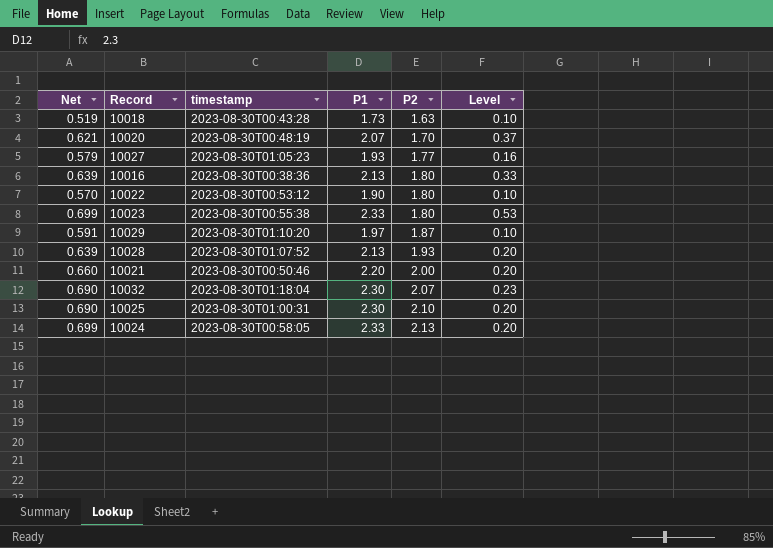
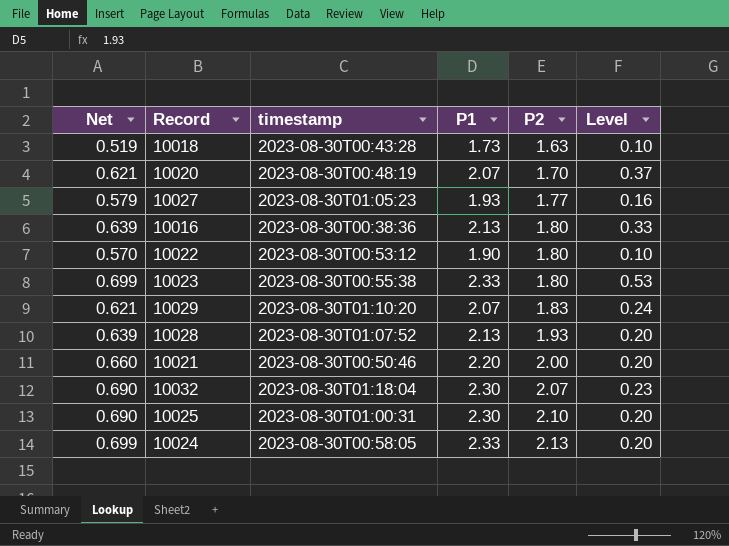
10029 | Net: 0.591 -> 0.621
10029 | P1: 1.97 -> 2.07
10029 | P2: 1.87 -> 1.83
10029 | Level: 0.10 -> 0.24

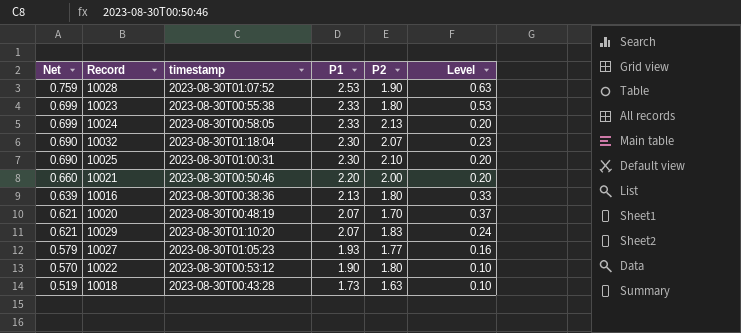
row order: P2 ascending -> Net descending
10028 | Net: 0.639 -> 0.759
10028 | P1: 2.13 -> 2.53
10028 | P2: 1.93 -> 1.90
10028 | Level: 0.20 -> 0.63

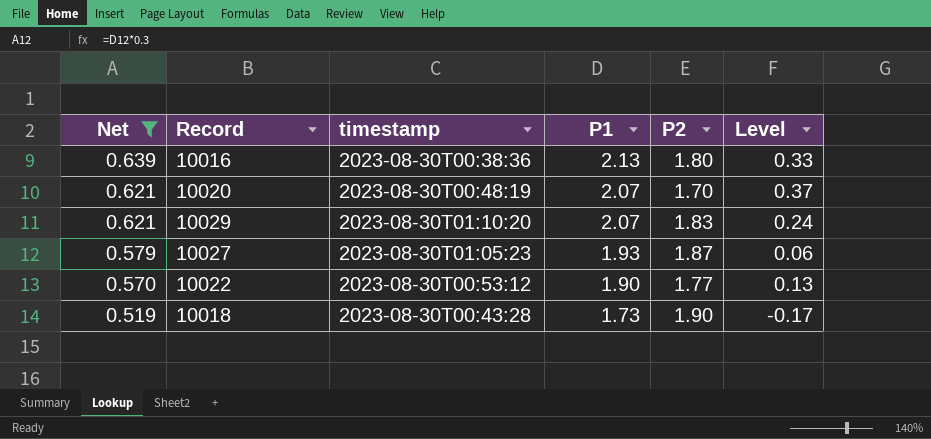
filter: none -> Net <= 0.639
10027 | P2: 1.77 -> 1.87
10027 | Level: 0.16 -> 0.06
10022 | P2: 1.80 -> 1.77
10022 | Level: 0.10 -> 0.13
10018 | P2: 1.63 -> 1.90
10018 | Level: 0.10 -> -0.17

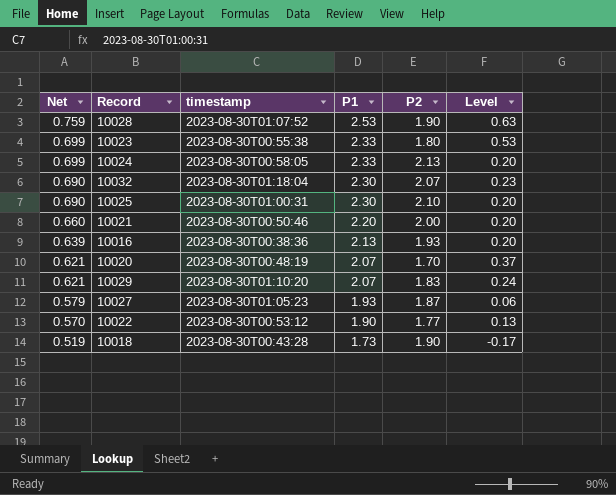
filter: Net <= 0.639 -> none
10016 | P2: 1.80 -> 1.93
10016 | Level: 0.33 -> 0.20

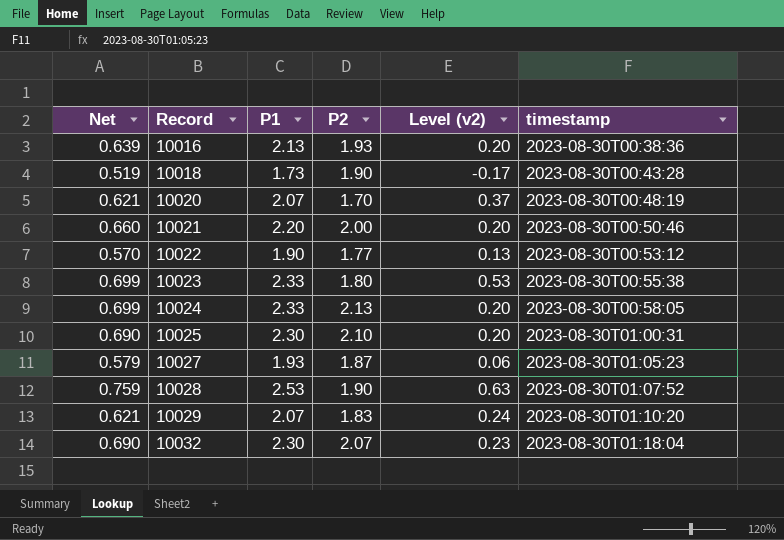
row order: Net descending -> Record ascending
column name: Level -> Level (v2)
column timestamp | position: 3 -> 6

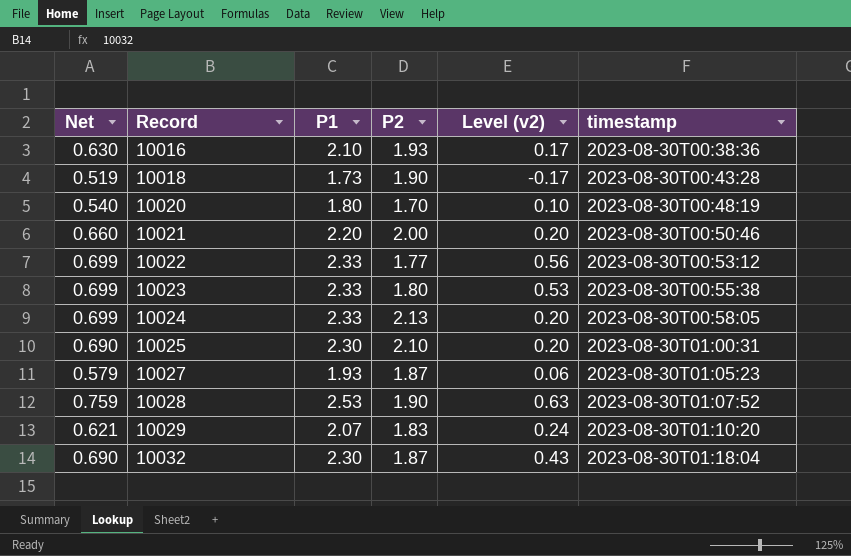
10016 | Net: 0.639 -> 0.630
10016 | P1: 2.13 -> 2.10
10016 | Level (v2): 0.20 -> 0.17
10020 | Net: 0.621 -> 0.540
10020 | P1: 2.07 -> 1.80
10020 | Level (v2): 0.37 -> 0.10
10022 | Net: 0.570 -> 0.699
10022 | P1: 1.90 -> 2.33
10022 | Level (v2): 0.13 -> 0.56
10032 | P2: 2.07 -> 1.87
10032 | Level (v2): 0.23 -> 0.43

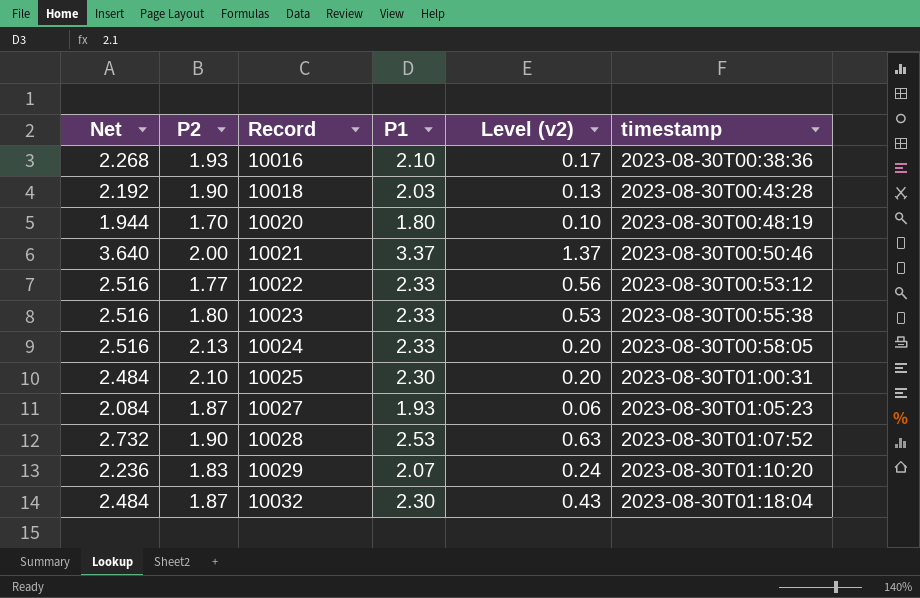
column Net | formula: [P1] * 0.3 -> [P1] * 1.08
column P2 | position: 4 -> 2
10018 | P1: 1.73 -> 2.03
10018 | Level (v2): -0.17 -> 0.13
10021 | P1: 2.20 -> 3.37
10021 | Level (v2): 0.20 -> 1.37

